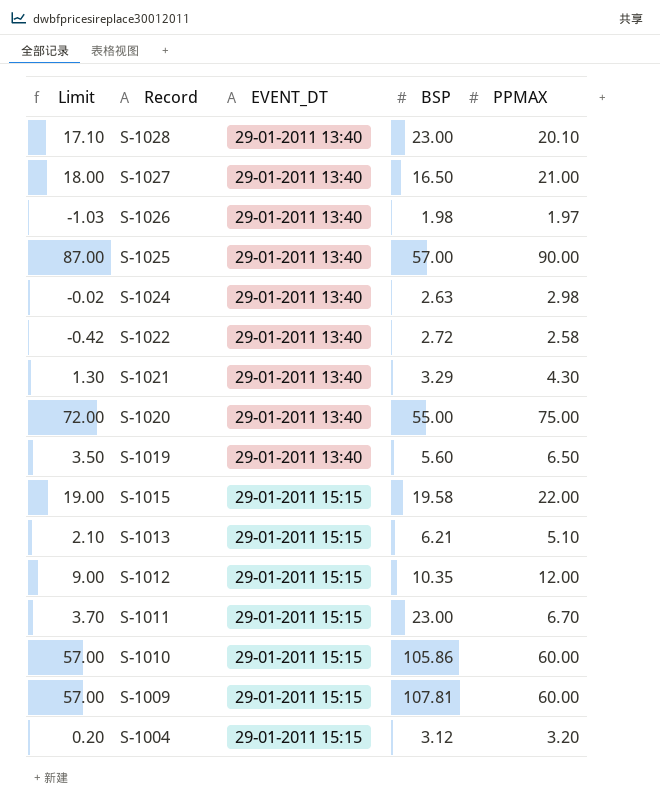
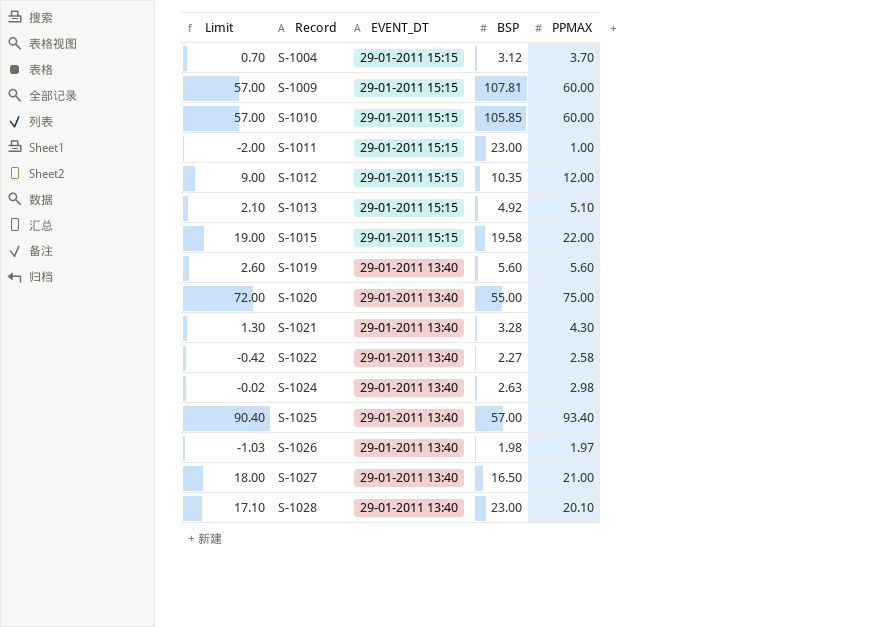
row order: Record descending -> Record ascending
S-1004 | Limit: 0.20 -> 0.70
S-1004 | PPMAX: 3.20 -> 3.70
S-1010 | BSP: 105.86 -> 105.85
S-1011 | Limit: 3.70 -> -2.00
S-1011 | PPMAX: 6.70 -> 1.00
S-1013 | BSP: 6.21 -> 4.92
S-1019 | Limit: 3.50 -> 2.60
S-1019 | PPMAX: 6.50 -> 5.60
S-1021 | BSP: 3.29 -> 3.28
S-1022 | BSP: 2.72 -> 2.27
S-1025 | Limit: 87.00 -> 90.40
S-1025 | PPMAX: 90.00 -> 93.40

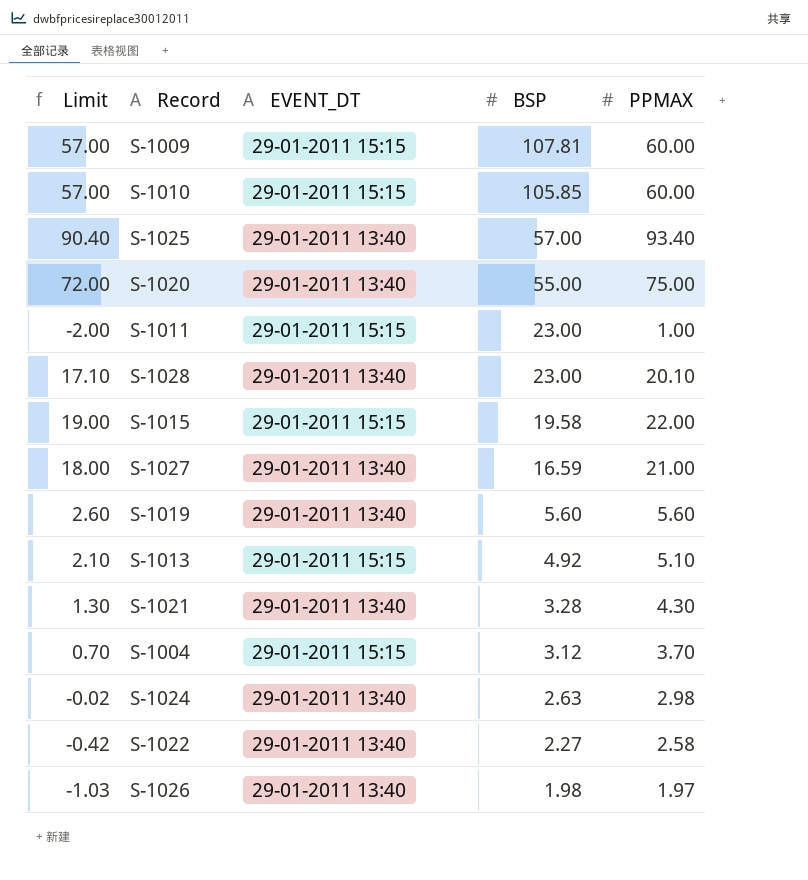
row order: Record ascending -> BSP descending
row S-1012: 9.00 | 29-01-2011 15:15 | 10.35 | 12.00 -> none
S-1027 | BSP: 16.50 -> 16.59

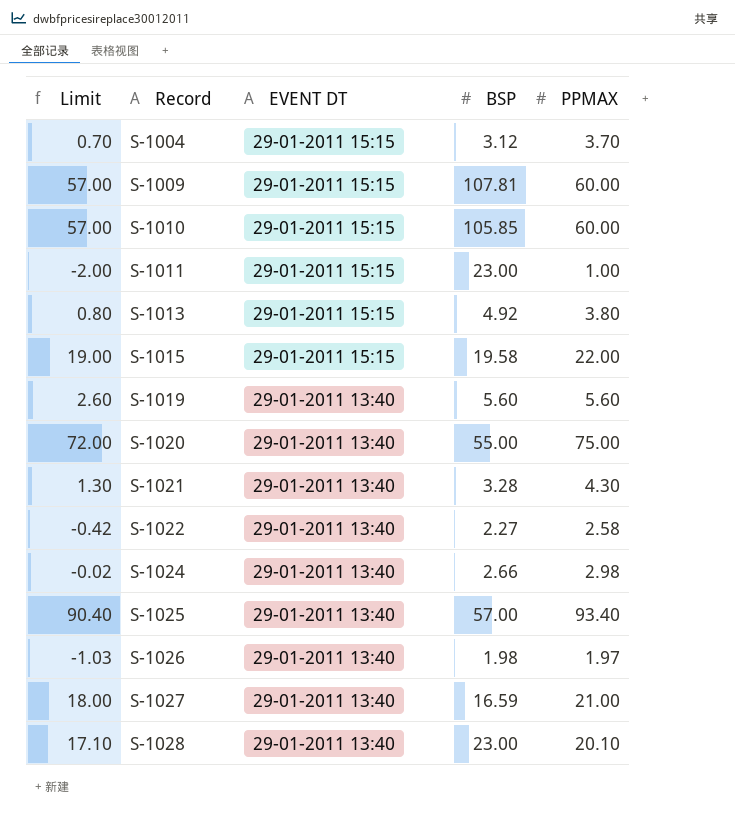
row order: BSP descending -> Record ascending
column name: EVENT_DT -> EVENT DT
S-1013 | Limit: 2.10 -> 0.80
S-1013 | PPMAX: 5.10 -> 3.80
S-1024 | BSP: 2.63 -> 2.66

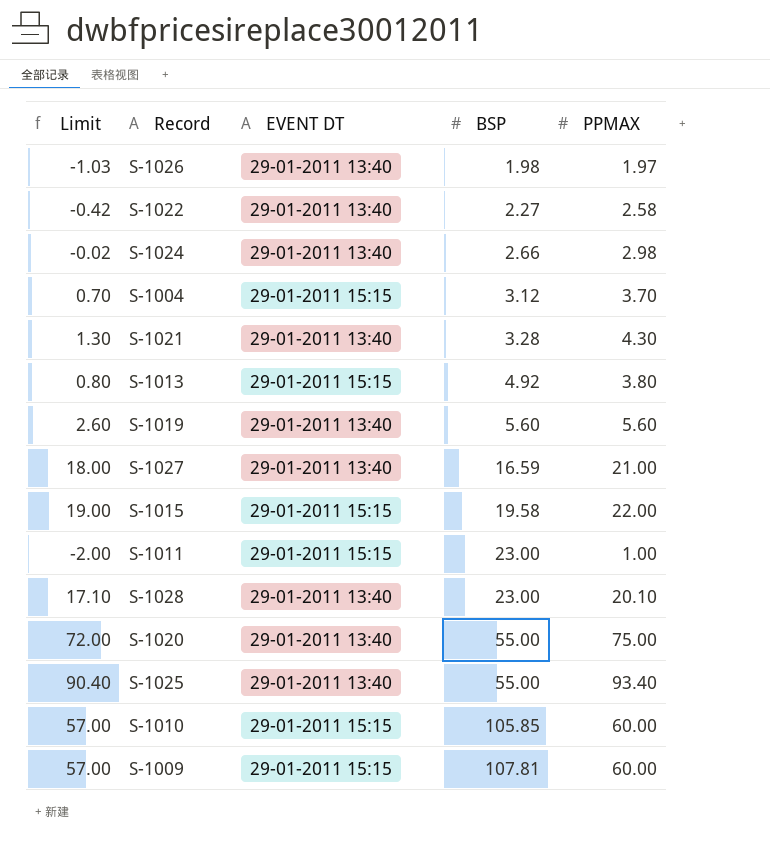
row order: Record ascending -> BSP ascending
S-1025 | BSP: 57.00 -> 55.00

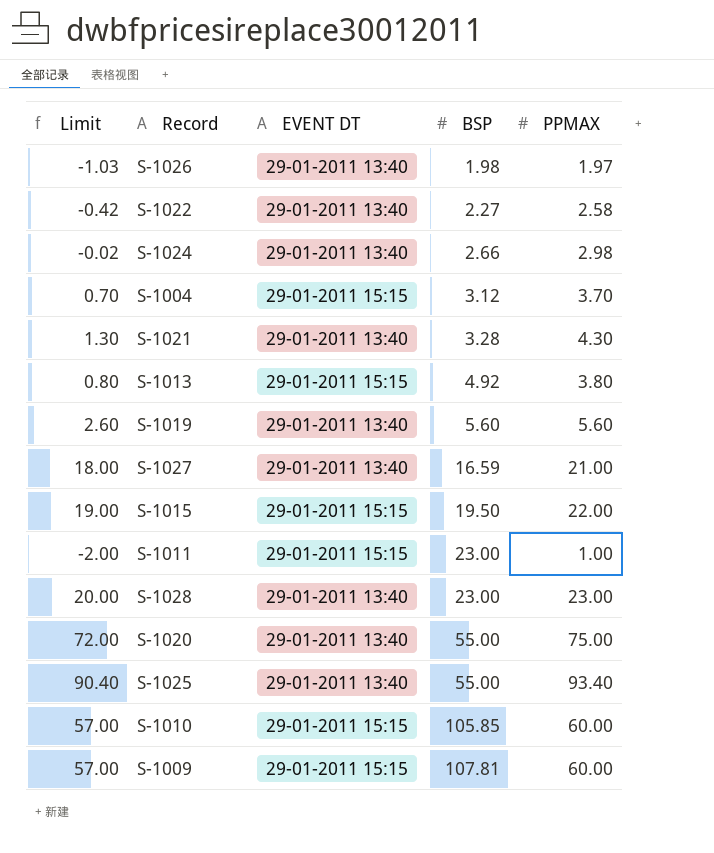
S-1015 | BSP: 19.58 -> 19.50
S-1028 | Limit: 17.10 -> 20.00
S-1028 | PPMAX: 20.10 -> 23.00

